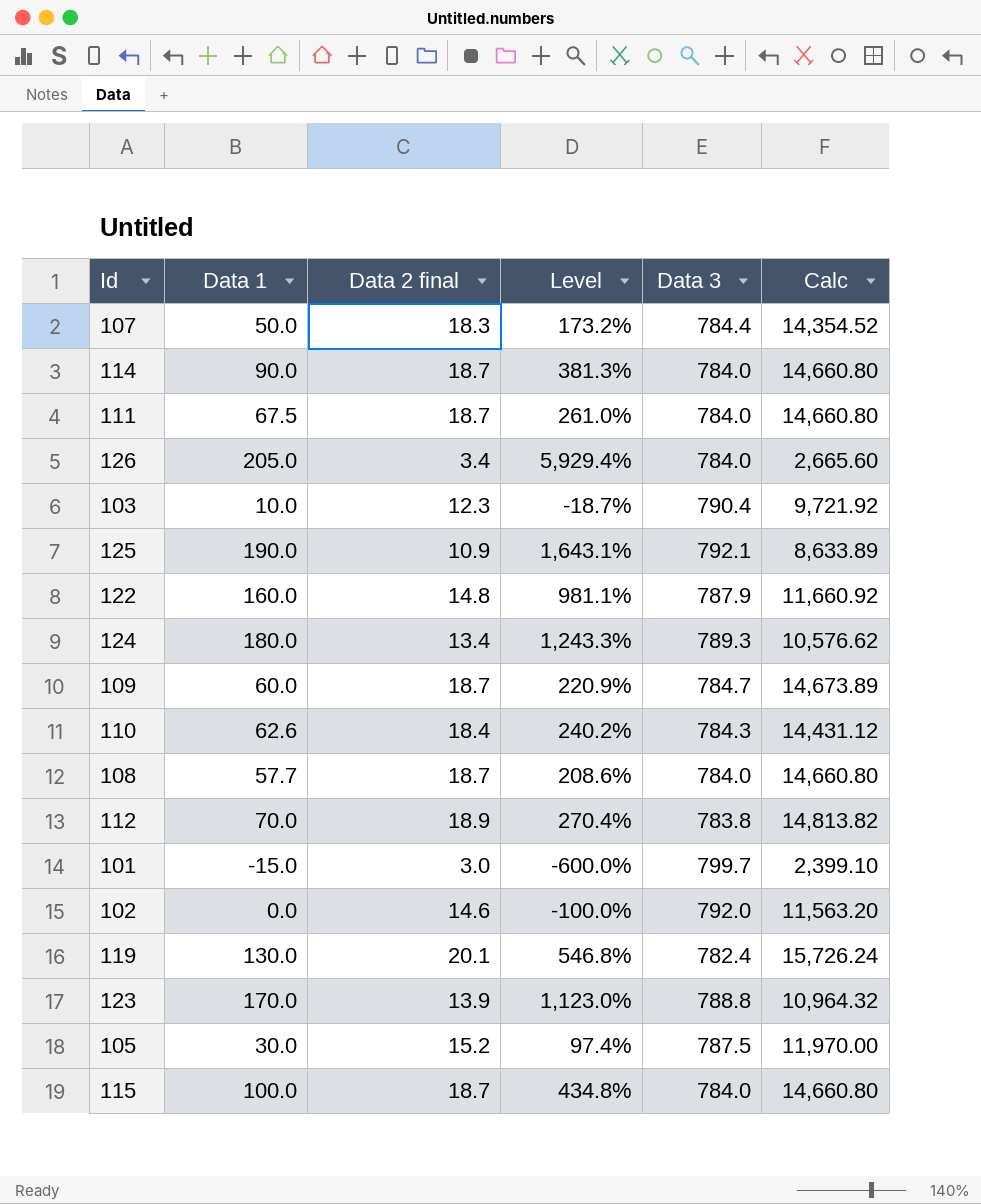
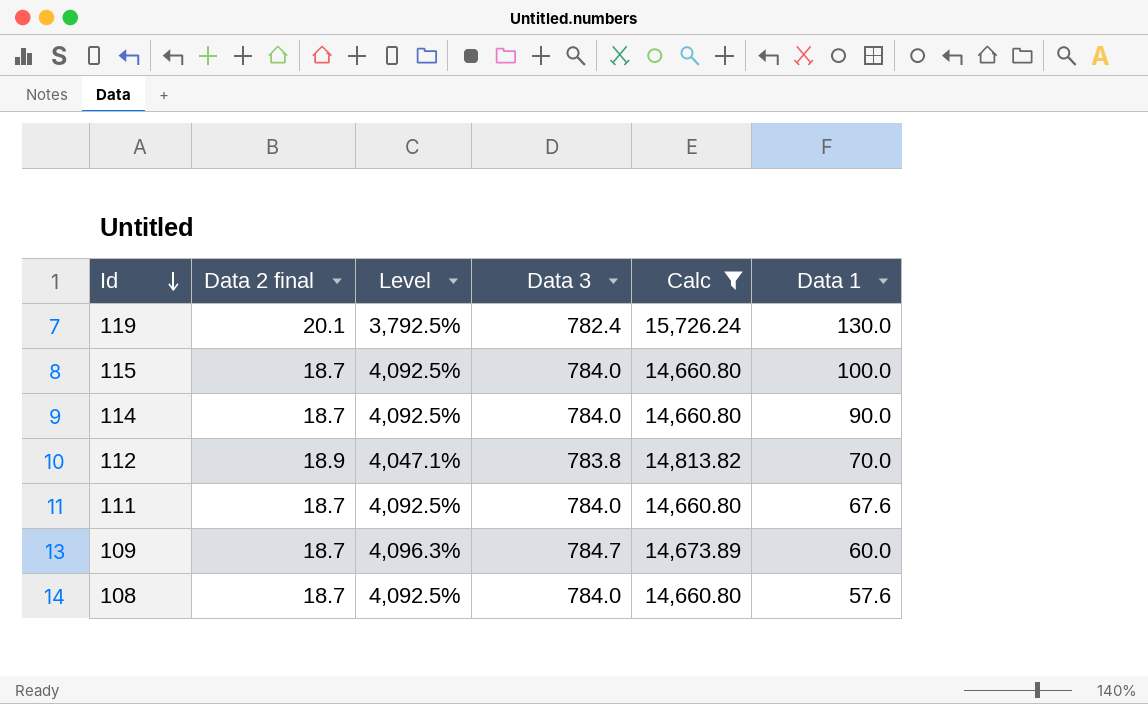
filter: none -> Calc >= 14,660.80
row order: none -> Id descending
column Level | formula: ([Data 1] - [Data 2 final]) / [Data 2 final] -> ([Data 3] - [Data 2 final]) / [Data 2 final]
column Data 1 | position: 2 -> 6
111 | Data 1: 67.5 -> 67.6
108 | Data 1: 57.7 -> 57.6

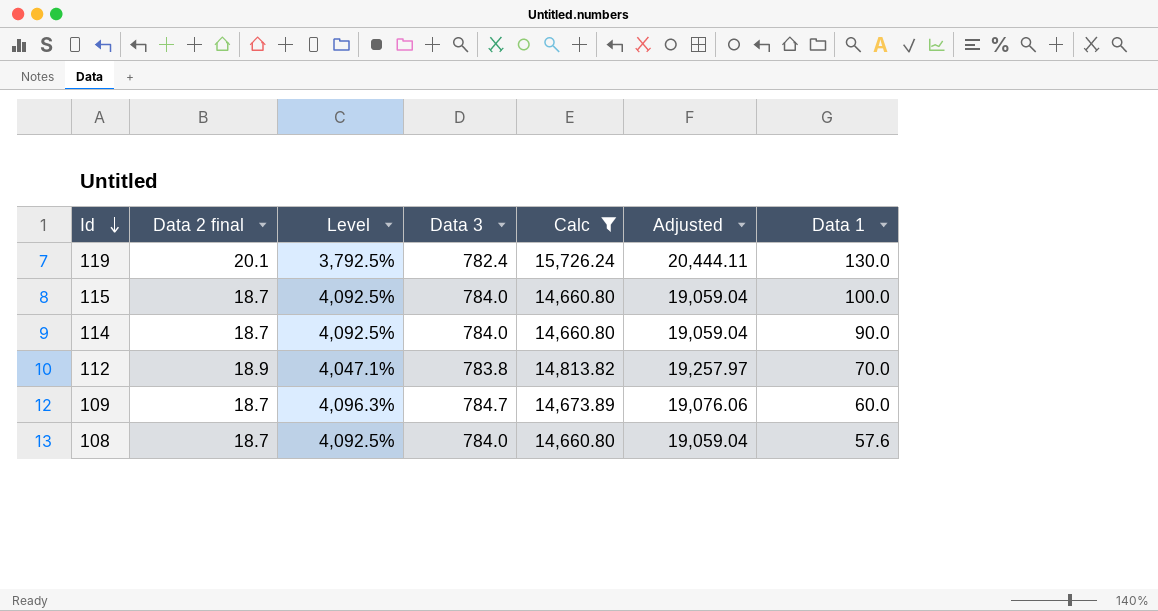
column Adjusted | formula: none -> [Calc] * 1.3
row 111: 18.7 | 4,092.5% | 784.0 | 14,660.80 | 67.6 -> none

